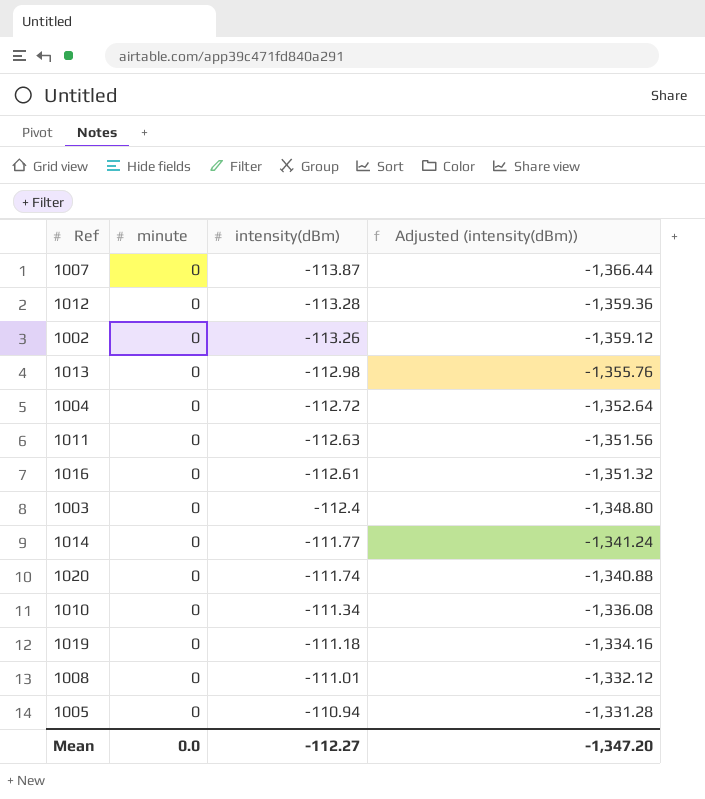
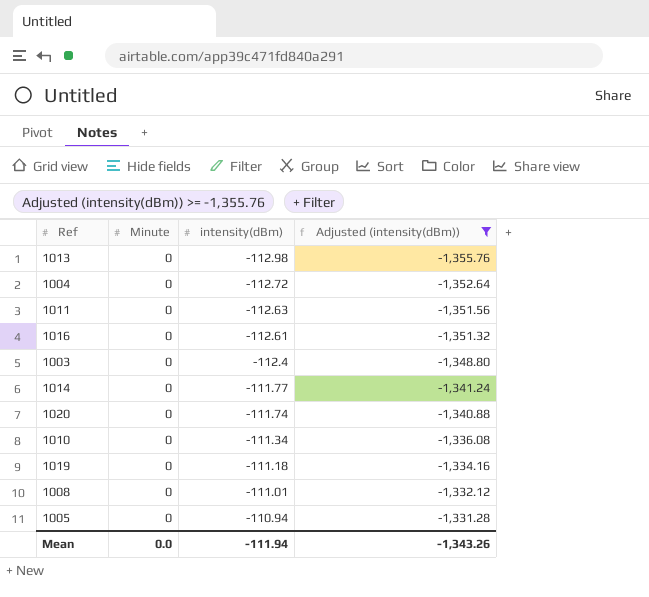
filter: none -> Adjusted (intensity(dBm)) >= -1,355.76
column name: minute -> Minute
Mean | intensity(dBm): -112.27 -> -111.94
Mean | Adjusted (intensity(dBm)): -1,347.20 -> -1,343.26

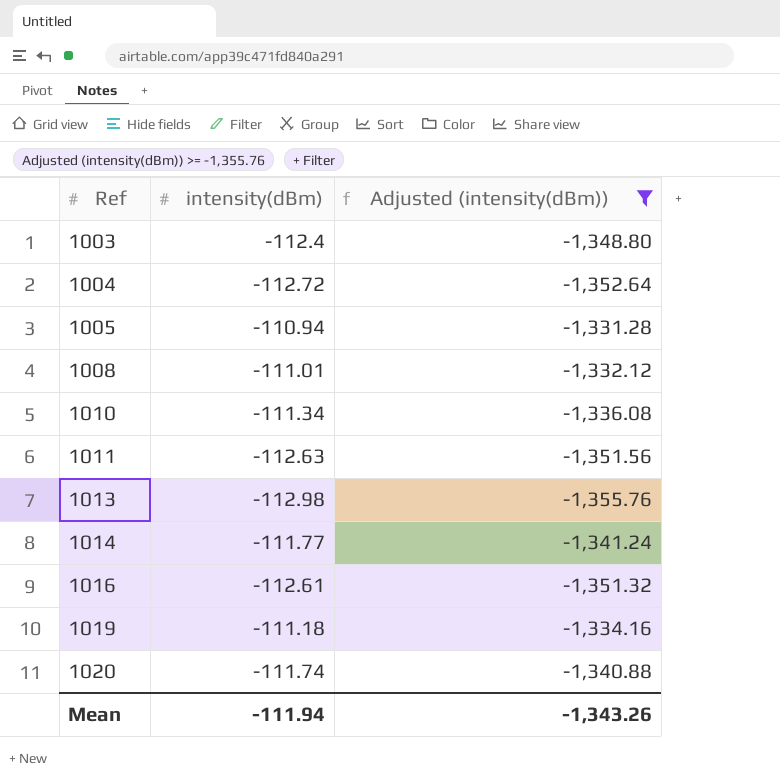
row order: intensity(dBm) ascending -> Ref ascending
column Minute | position: 2 -> none

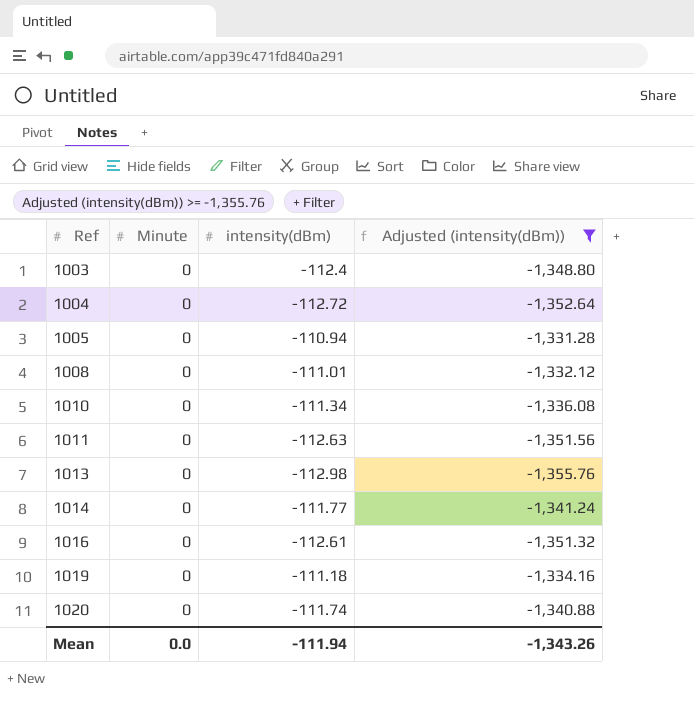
column Minute | position: none -> 2

